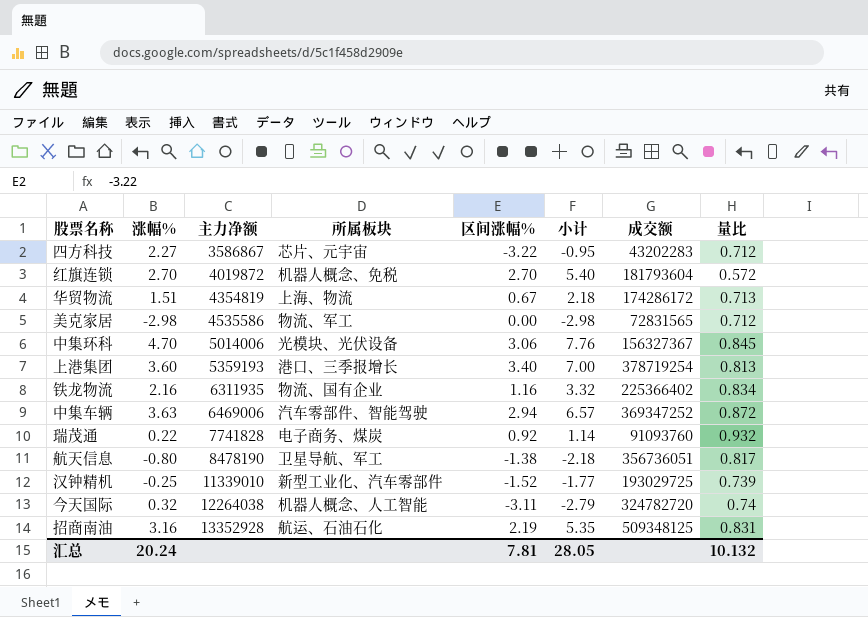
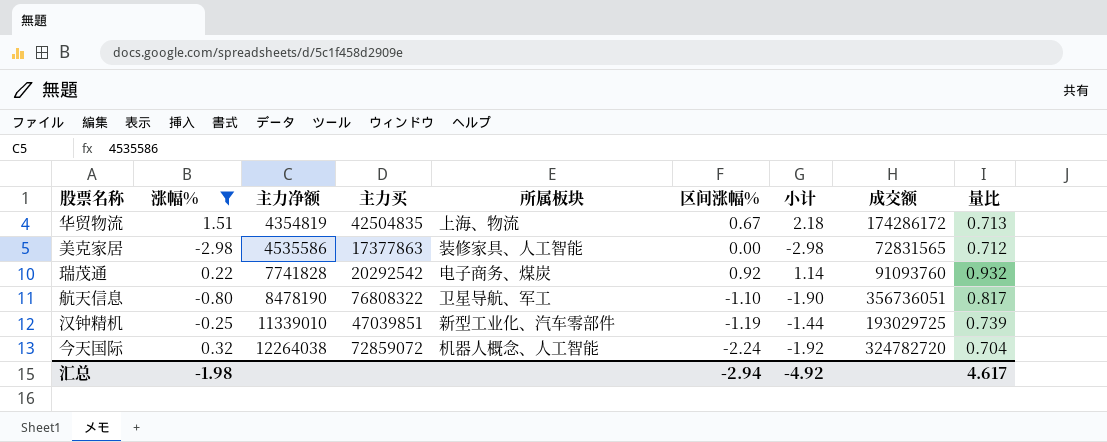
filter: none -> 涨幅% <= 1.51
column 主力买 | position: none -> 4
美克家居 | 所属板块: 物流、军工 -> 装修家具、人工智能
航天信息 | 区间涨幅%: -1.38 -> -1.10
航天信息 | 小计: -2.18 -> -1.90
汉钟精机 | 区间涨幅%: -1.52 -> -1.19
汉钟精机 | 小计: -1.77 -> -1.44
今天国际 | 区间涨幅%: -3.11 -> -2.24
今天国际 | 小计: -2.79 -> -1.92
今天国际 | 量比: 0.74 -> 0.704
汇总 | 涨幅%: 20.24 -> -1.98
汇总 | 区间涨幅%: 7.81 -> -2.94
汇总 | 小计: 28.05 -> -4.92
汇总 | 量比: 10.132 -> 4.617

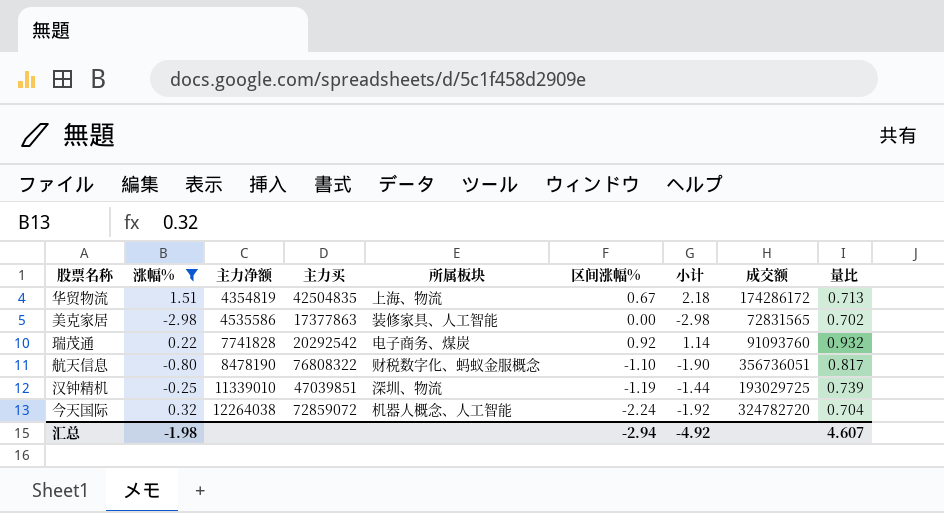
美克家居 | 量比: 0.712 -> 0.702
航天信息 | 所属板块: 卫星导航、军工 -> 财税数字化、蚂蚁金服概念
汉钟精机 | 所属板块: 新型工业化、汽车零部件 -> 深圳、物流
汇总 | 量比: 4.617 -> 4.607

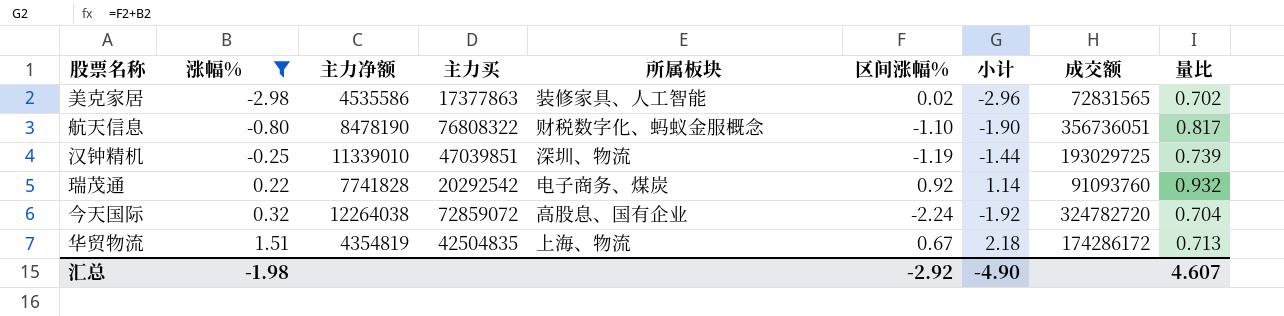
row order: 主力净额 ascending -> 涨幅% ascending
美克家居 | 区间涨幅%: 0.00 -> 0.02
美克家居 | 小计: -2.98 -> -2.96
今天国际 | 所属板块: 机器人概念、人工智能 -> 高股息、国有企业
汇总 | 区间涨幅%: -2.94 -> -2.92
汇总 | 小计: -4.92 -> -4.90

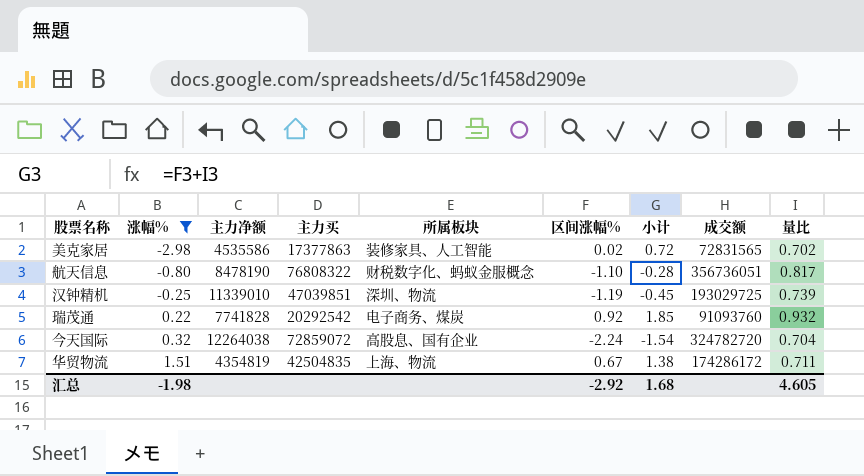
column 小计 | formula: [涨幅%] + [区间涨幅%] -> [区间涨幅%] + [量比]
华贸物流 | 量比: 0.713 -> 0.711
汇总 | 小计: -4.90 -> 1.68
汇总 | 量比: 4.607 -> 4.605

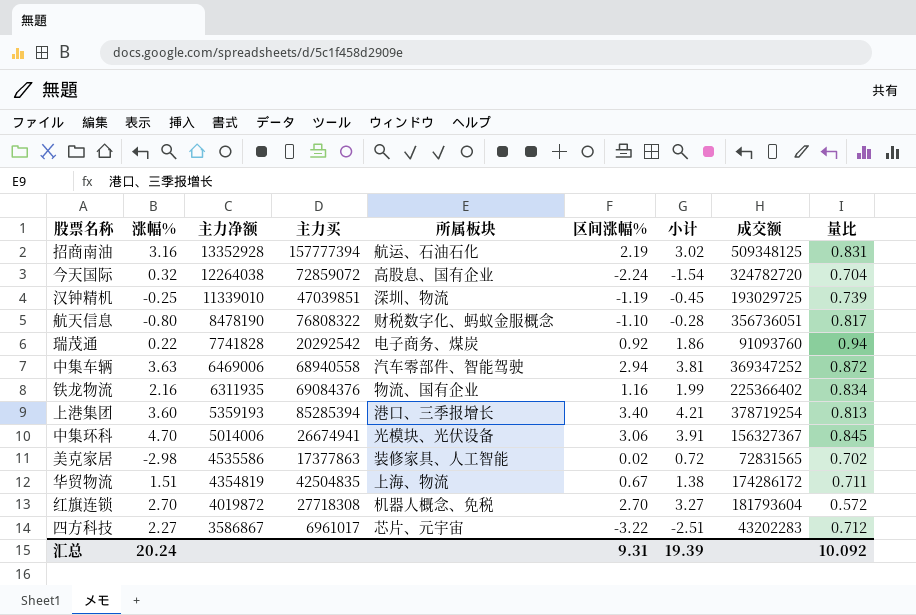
filter: 涨幅% <= 1.51 -> none
row order: 涨幅% ascending -> 主力净额 descending
瑞茂通 | 小计: 1.85 -> 1.86
瑞茂通 | 量比: 0.932 -> 0.94
汇总 | 涨幅%: -1.98 -> 20.24
汇总 | 区间涨幅%: -2.92 -> 9.31
汇总 | 小计: 1.68 -> 19.39
汇总 | 量比: 4.605 -> 10.092

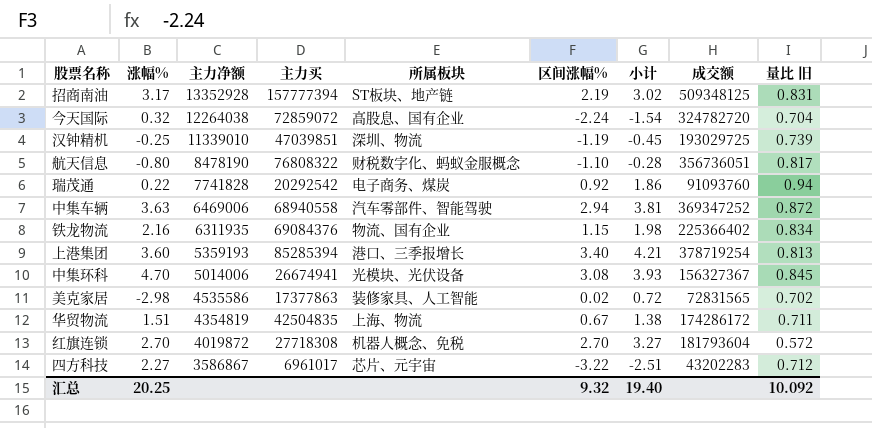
column name: 量比 -> 量比 旧
招商南油 | 涨幅%: 3.16 -> 3.17
招商南油 | 所属板块: 航运、石油石化 -> ST板块、地产链
铁龙物流 | 区间涨幅%: 1.16 -> 1.15
铁龙物流 | 小计: 1.99 -> 1.98
中集环科 | 区间涨幅%: 3.06 -> 3.08
中集环科 | 小计: 3.91 -> 3.93
汇总 | 涨幅%: 20.24 -> 20.25
汇总 | 区间涨幅%: 9.31 -> 9.32
汇总 | 小计: 19.39 -> 19.40

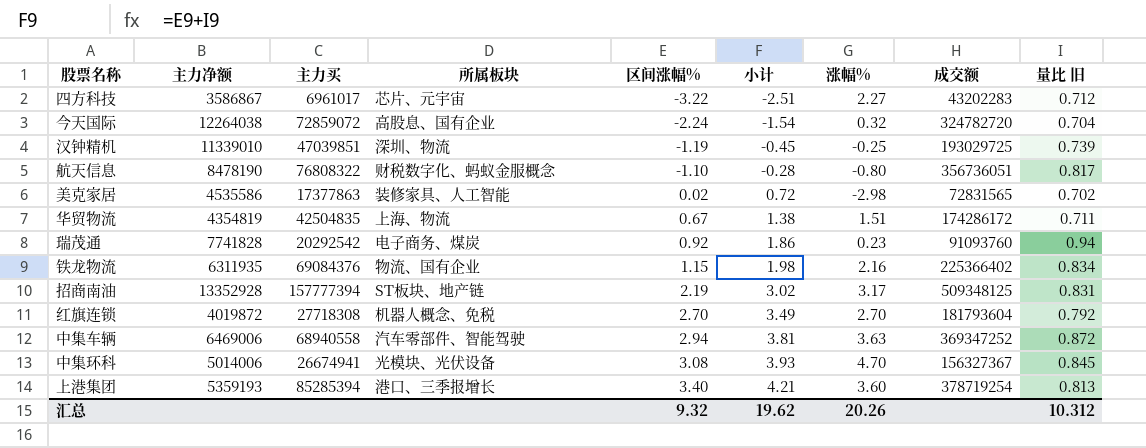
row order: 主力净额 descending -> 区间涨幅% ascending
column 涨幅% | position: 2 -> 7
瑞茂通 | 涨幅%: 0.22 -> 0.23
红旗连锁 | 小计: 3.27 -> 3.49
红旗连锁 | 量比 旧: 0.572 -> 0.792
汇总 | 小计: 19.40 -> 19.62
汇总 | 涨幅%: 20.25 -> 20.26
汇总 | 量比 旧: 10.092 -> 10.312

